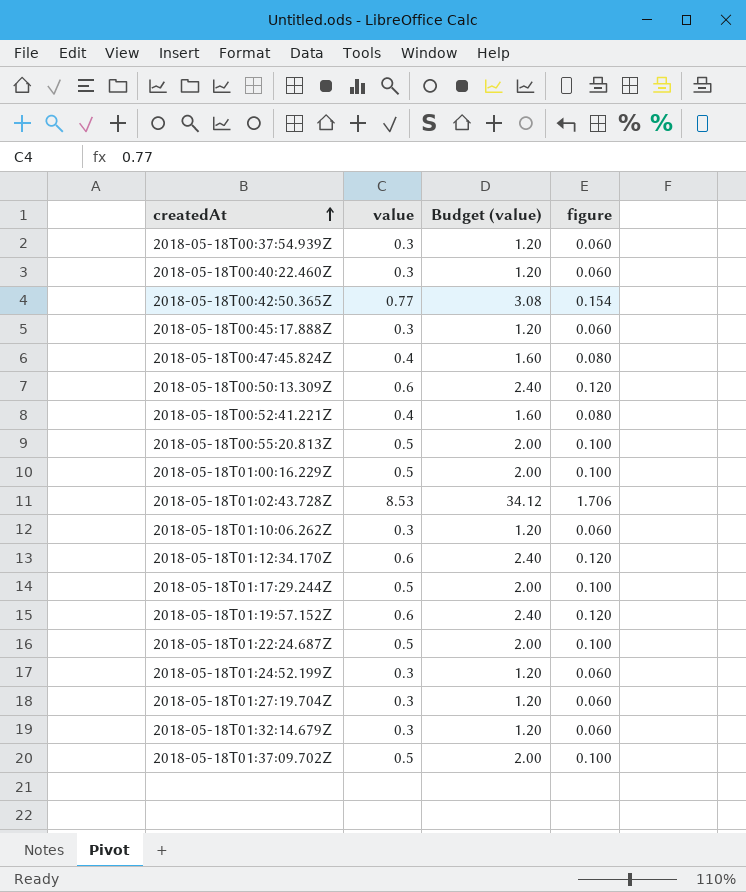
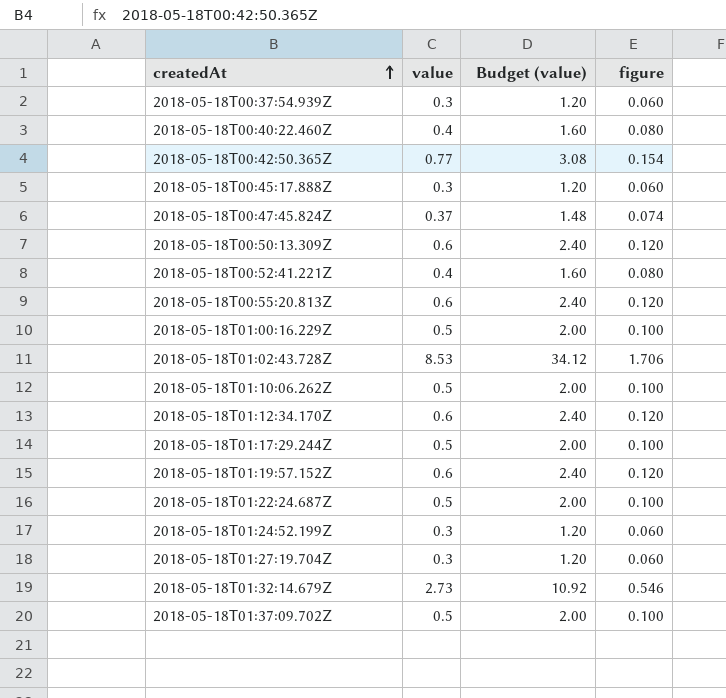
2018-05-18T00:40:22.460Z | value: 0.3 -> 0.4
2018-05-18T00:40:22.460Z | Budget (value): 1.20 -> 1.60
2018-05-18T00:40:22.460Z | figure: 0.060 -> 0.080
2018-05-18T00:47:45.824Z | value: 0.4 -> 0.37
2018-05-18T00:47:45.824Z | Budget (value): 1.60 -> 1.48
2018-05-18T00:47:45.824Z | figure: 0.080 -> 0.074
2018-05-18T00:55:20.813Z | value: 0.5 -> 0.6
2018-05-18T00:55:20.813Z | Budget (value): 2.00 -> 2.40
2018-05-18T00:55:20.813Z | figure: 0.100 -> 0.120
2018-05-18T01:10:06.262Z | value: 0.3 -> 0.5
2018-05-18T01:10:06.262Z | Budget (value): 1.20 -> 2.00
2018-05-18T01:10:06.262Z | figure: 0.060 -> 0.100
2018-05-18T01:32:14.679Z | value: 0.3 -> 2.73
2018-05-18T01:32:14.679Z | Budget (value): 1.20 -> 10.92
2018-05-18T01:32:14.679Z | figure: 0.060 -> 0.546

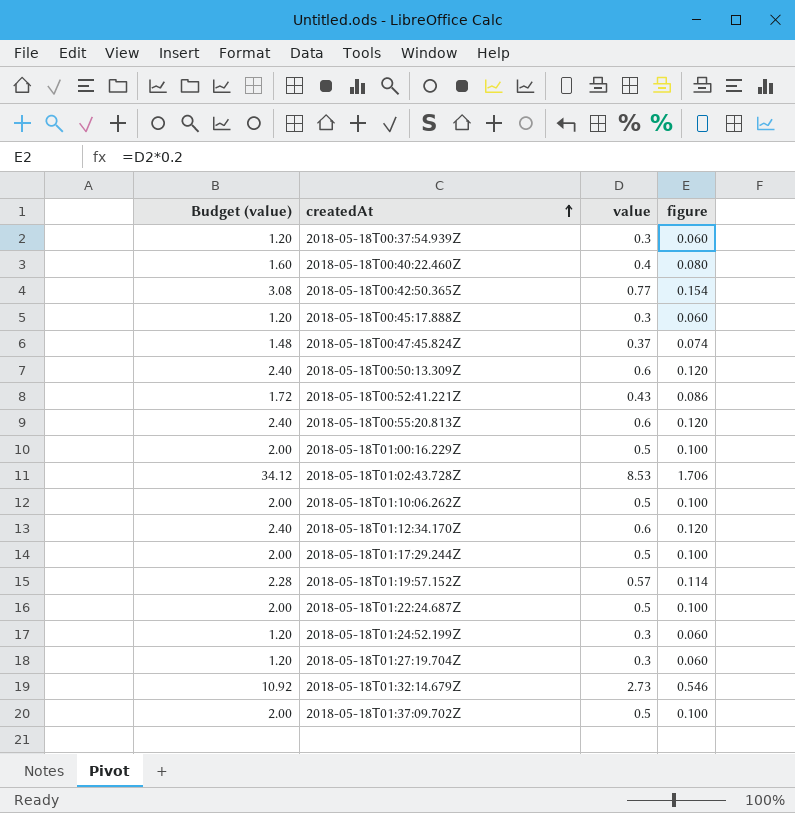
column Budget (value) | position: 3 -> 1
2018-05-18T00:52:41.221Z | Budget (value): 1.60 -> 1.72
2018-05-18T00:52:41.221Z | value: 0.4 -> 0.43
2018-05-18T00:52:41.221Z | figure: 0.080 -> 0.086
2018-05-18T01:19:57.152Z | Budget (value): 2.40 -> 2.28
2018-05-18T01:19:57.152Z | value: 0.6 -> 0.57
2018-05-18T01:19:57.152Z | figure: 0.120 -> 0.114

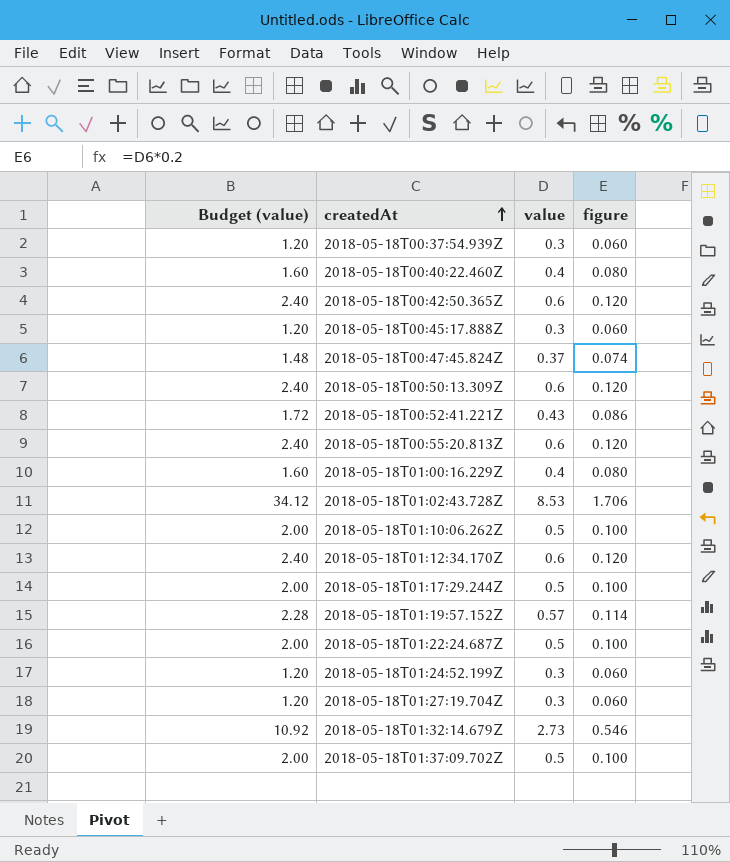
2018-05-18T00:42:50.365Z | Budget (value): 3.08 -> 2.40
2018-05-18T00:42:50.365Z | value: 0.77 -> 0.6
2018-05-18T00:42:50.365Z | figure: 0.154 -> 0.120
2018-05-18T01:00:16.229Z | Budget (value): 2.00 -> 1.60
2018-05-18T01:00:16.229Z | value: 0.5 -> 0.4
2018-05-18T01:00:16.229Z | figure: 0.100 -> 0.080

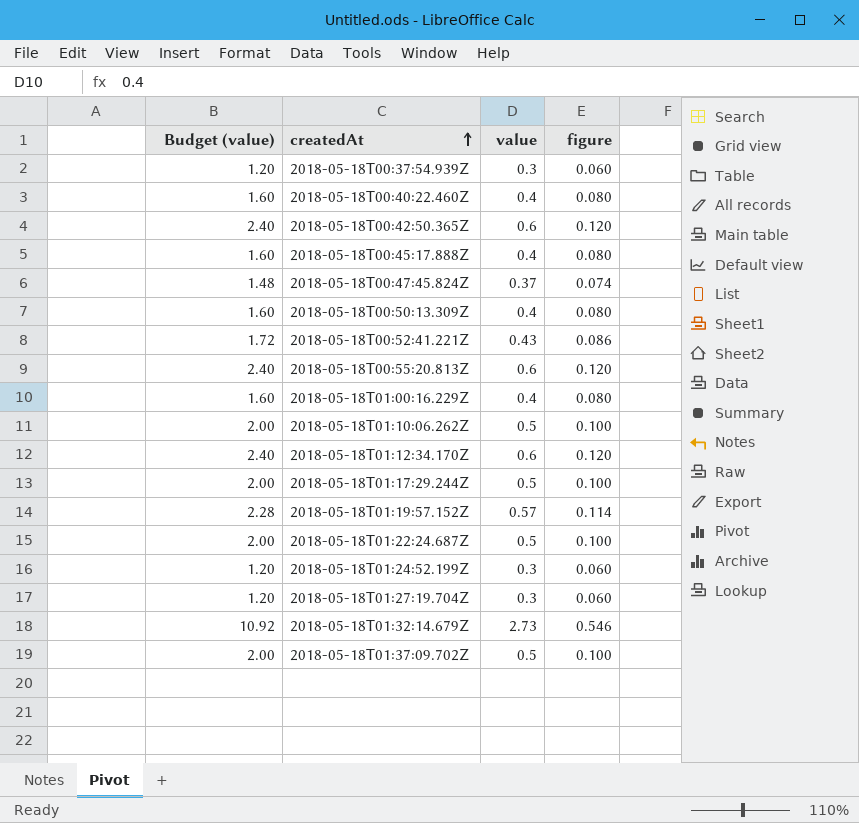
row 2018-05-18T01:02:43.728Z: 34.12 | 8.53 | 1.706 -> none
2018-05-18T00:45:17.888Z | Budget (value): 1.20 -> 1.60
2018-05-18T00:45:17.888Z | value: 0.3 -> 0.4
2018-05-18T00:45:17.888Z | figure: 0.060 -> 0.080
2018-05-18T00:50:13.309Z | Budget (value): 2.40 -> 1.60
2018-05-18T00:50:13.309Z | value: 0.6 -> 0.4
2018-05-18T00:50:13.309Z | figure: 0.120 -> 0.080

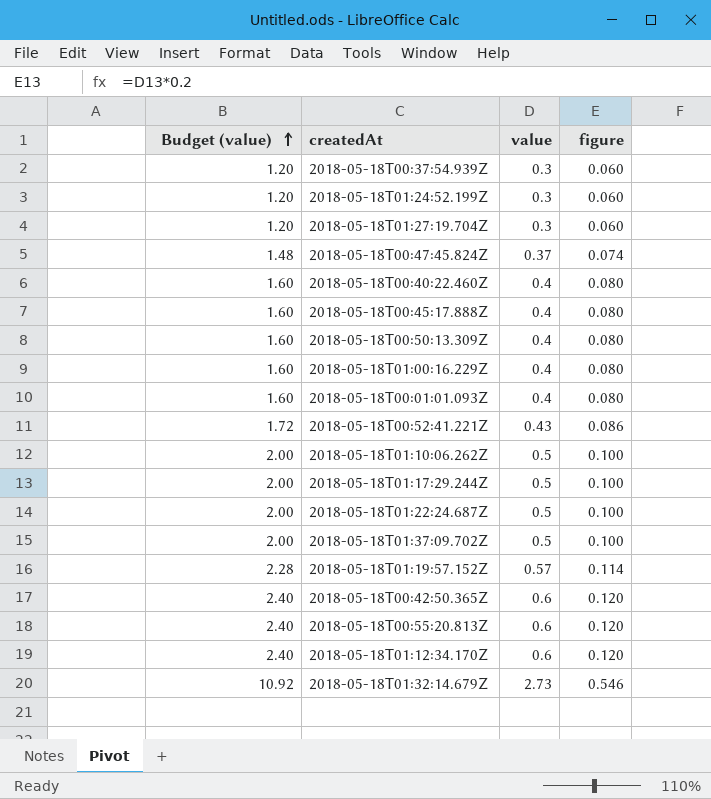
row order: createdAt ascending -> Budget (value) ascending
row 2018-05-18T00:01:01.093Z: none -> 1.60 | 0.4 | 0.080

